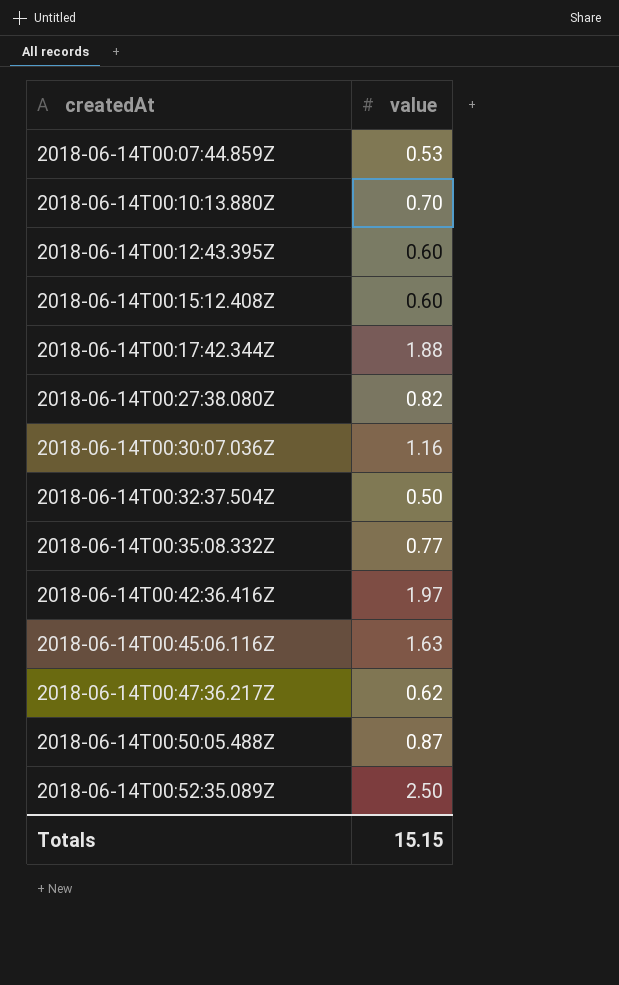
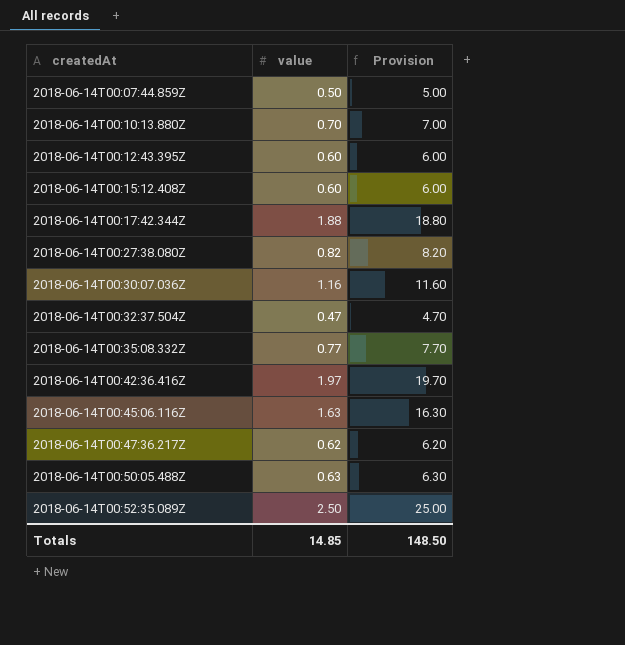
column Provision | formula: none -> [value] * 10
2018-06-14T00:07:44.859Z | value: 0.53 -> 0.50
2018-06-14T00:32:37.504Z | value: 0.50 -> 0.47
2018-06-14T00:50:05.488Z | value: 0.87 -> 0.63
Totals | value: 15.15 -> 14.85

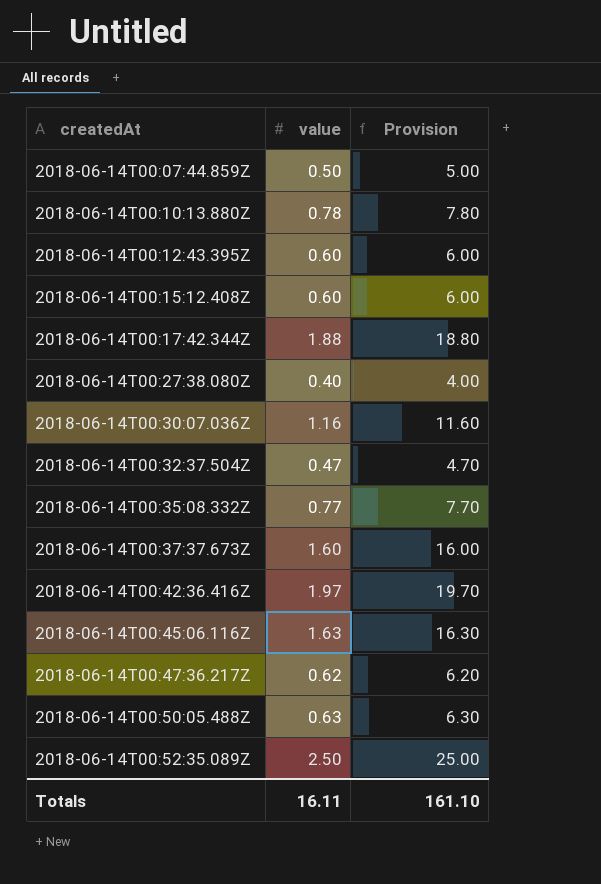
2018-06-14T00:10:13.880Z | value: 0.70 -> 0.78
2018-06-14T00:10:13.880Z | Provision: 7.00 -> 7.80
2018-06-14T00:27:38.080Z | value: 0.82 -> 0.40
2018-06-14T00:27:38.080Z | Provision: 8.20 -> 4.00
row 2018-06-14T00:37:37.673Z: none -> 1.60 | 16.00
Totals | value: 14.85 -> 16.11
Totals | Provision: 148.50 -> 161.10

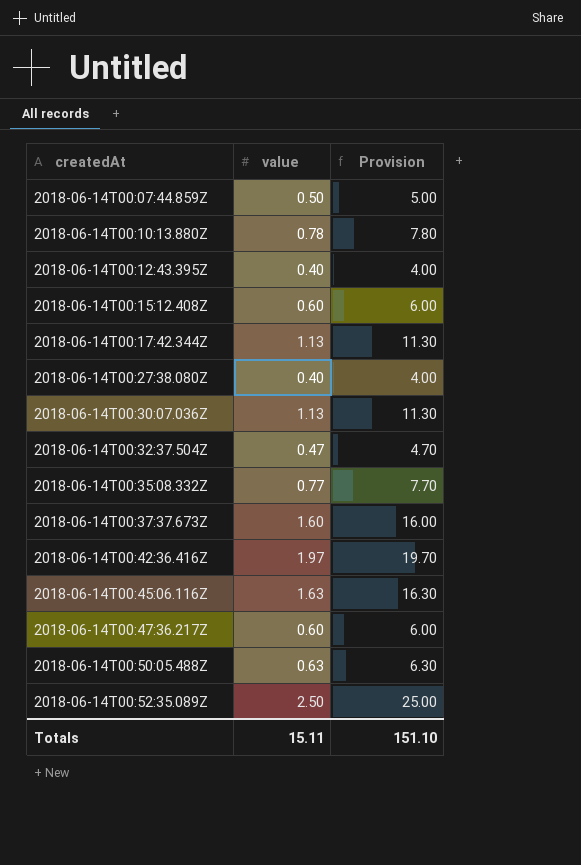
2018-06-14T00:12:43.395Z | value: 0.60 -> 0.40
2018-06-14T00:12:43.395Z | Provision: 6.00 -> 4.00
2018-06-14T00:17:42.344Z | value: 1.88 -> 1.13
2018-06-14T00:17:42.344Z | Provision: 18.80 -> 11.30
2018-06-14T00:30:07.036Z | value: 1.16 -> 1.13
2018-06-14T00:30:07.036Z | Provision: 11.60 -> 11.30
2018-06-14T00:47:36.217Z | value: 0.62 -> 0.60
2018-06-14T00:47:36.217Z | Provision: 6.20 -> 6.00
Totals | value: 16.11 -> 15.11
Totals | Provision: 161.10 -> 151.10

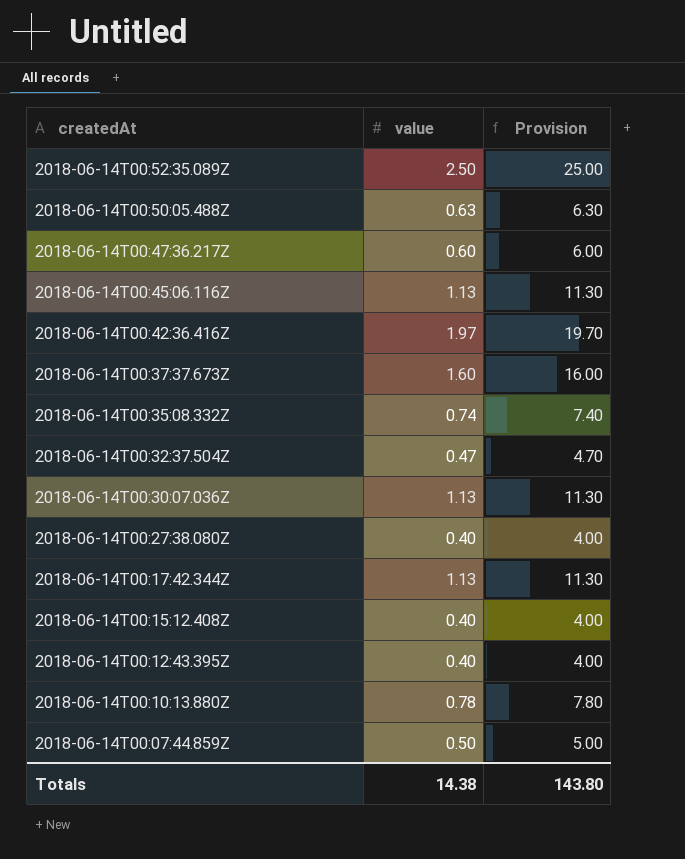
row order: createdAt ascending -> createdAt descending
2018-06-14T00:45:06.116Z | value: 1.63 -> 1.13
2018-06-14T00:45:06.116Z | Provision: 16.30 -> 11.30
2018-06-14T00:35:08.332Z | value: 0.77 -> 0.74
2018-06-14T00:35:08.332Z | Provision: 7.70 -> 7.40
2018-06-14T00:15:12.408Z | value: 0.60 -> 0.40
2018-06-14T00:15:12.408Z | Provision: 6.00 -> 4.00
Totals | value: 15.11 -> 14.38
Totals | Provision: 151.10 -> 143.80

